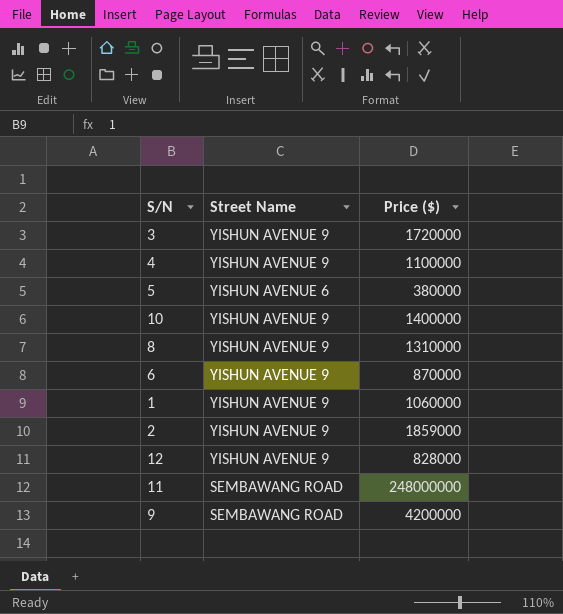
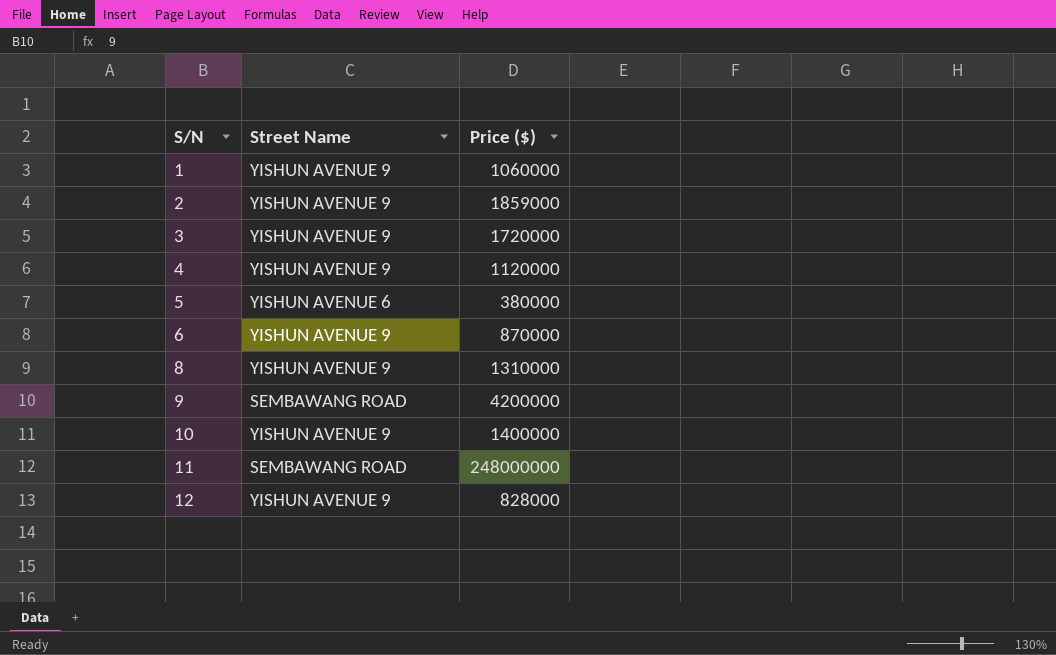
row order: none -> S/N ascending
4 | Price ($): 1100000 -> 1120000

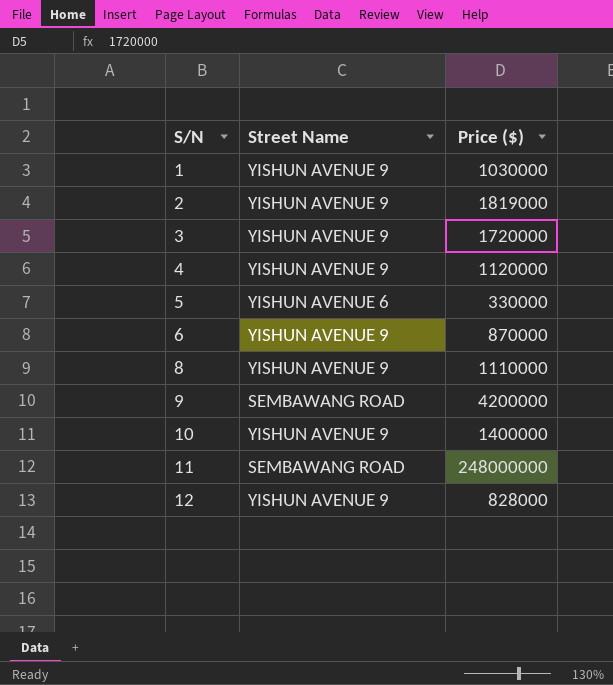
1 | Price ($): 1060000 -> 1030000
2 | Price ($): 1859000 -> 1819000
5 | Price ($): 380000 -> 330000
8 | Price ($): 1310000 -> 1110000

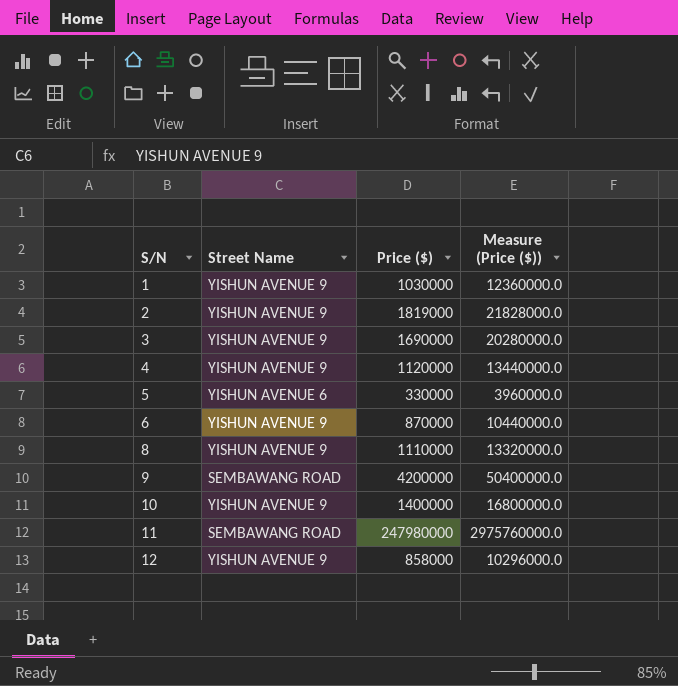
column Measure (Price ($)) | formula: none -> [Price ($)] * 12
3 | Price ($): 1720000 -> 1690000
11 | Price ($): 248000000 -> 247980000
12 | Price ($): 828000 -> 858000

